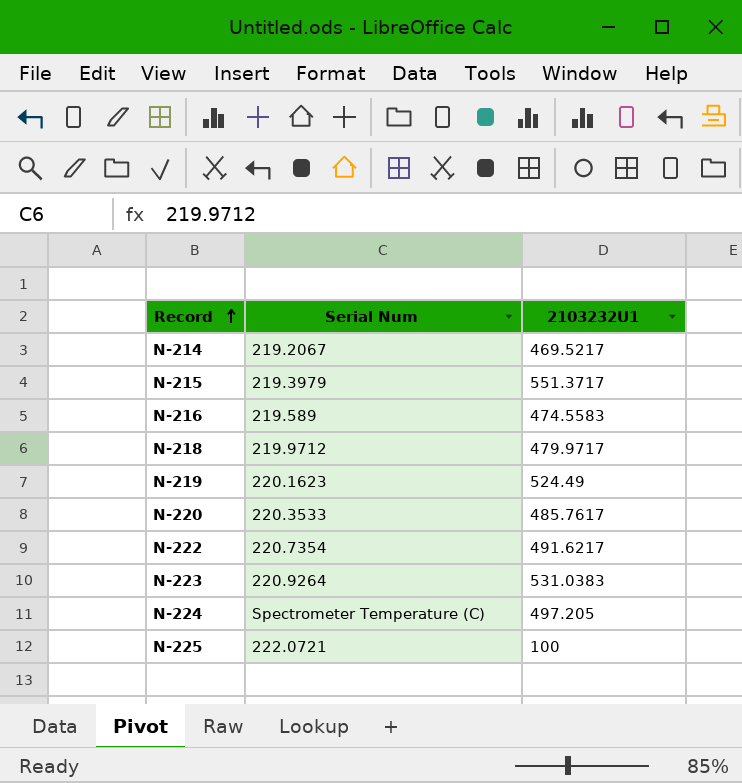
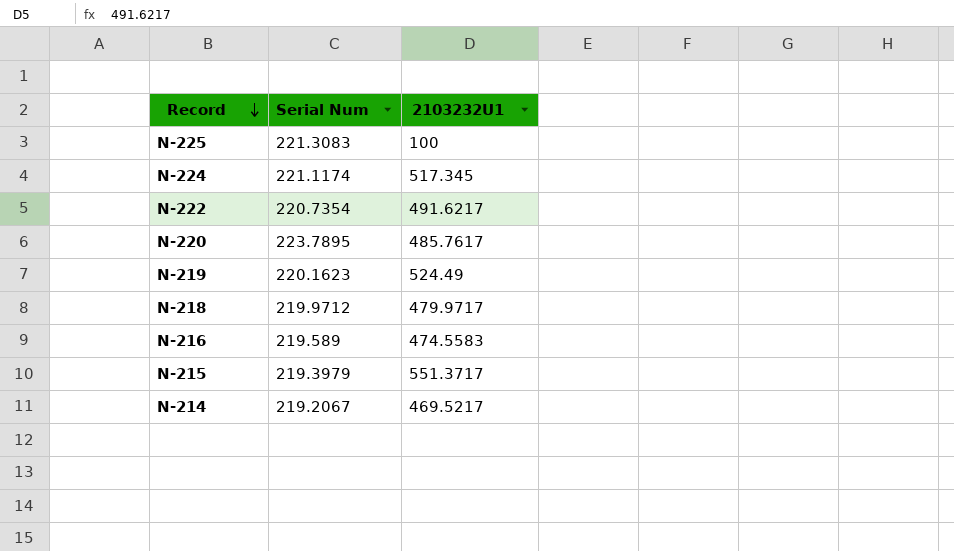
row order: Record ascending -> Record descending
row N-223: 220.9264 | 531.0383 -> none
N-225 | Serial Num: 222.0721 -> 221.3083
N-224 | Serial Num: Spectrometer Temperature (C) -> 221.1174
N-224 | 2103232U1: 497.205 -> 517.345
N-220 | Serial Num: 220.3533 -> 223.7895

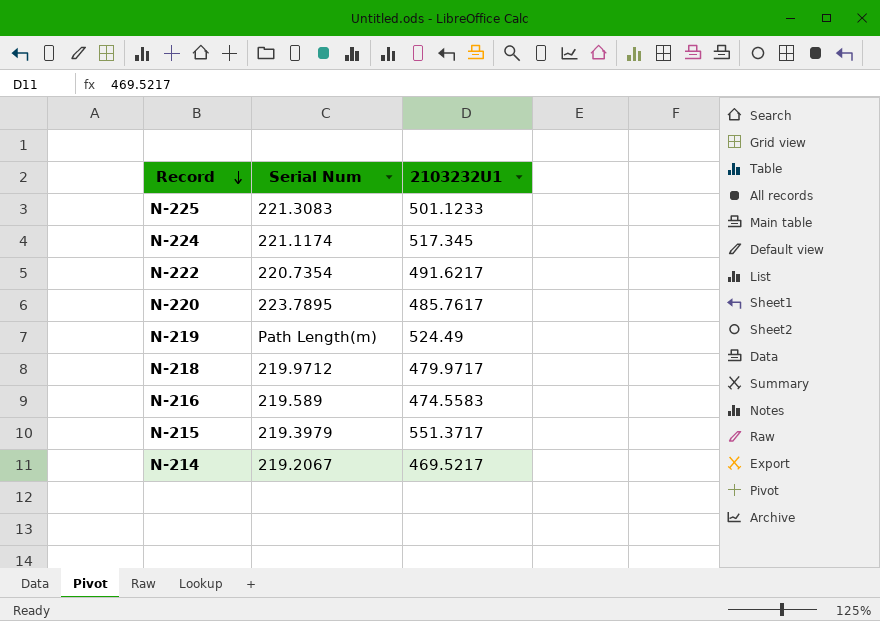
N-225 | 2103232U1: 100 -> 501.1233
N-219 | Serial Num: 220.1623 -> Path Length(m)

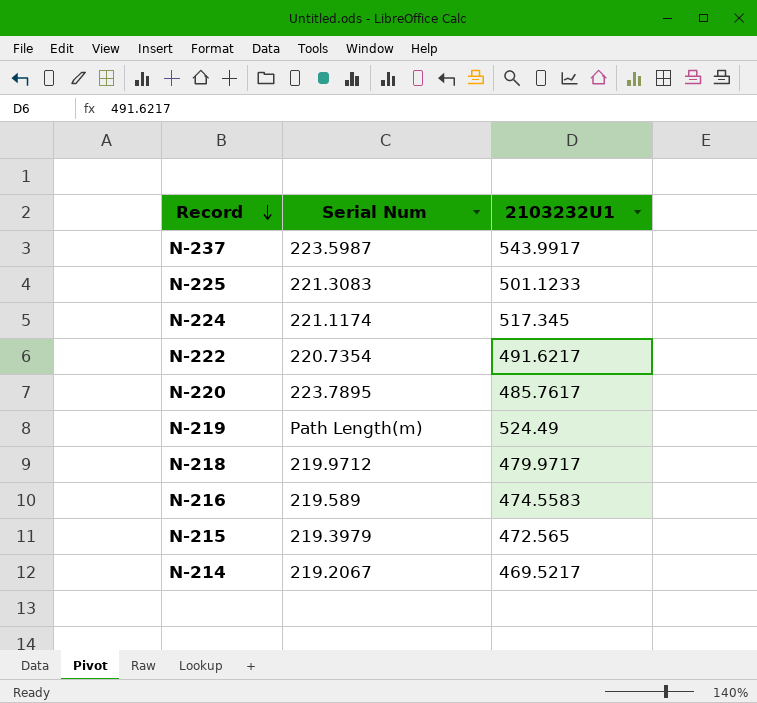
row N-237: none -> 223.5987 | 543.9917
N-215 | 2103232U1: 551.3717 -> 472.565

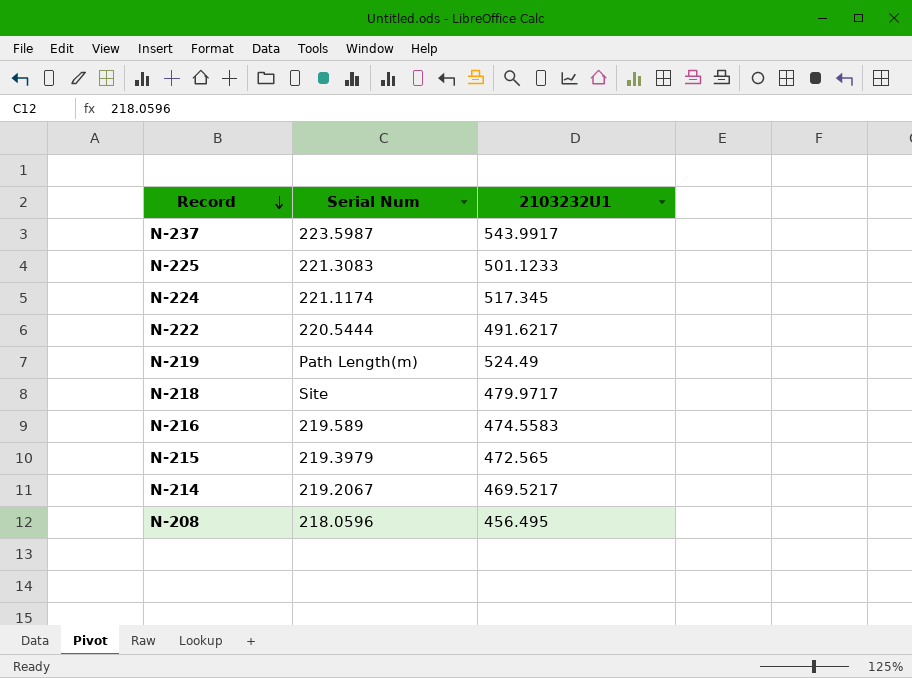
row N-220: 223.7895 | 485.7617 -> none
N-222 | Serial Num: 220.7354 -> 220.5444
N-218 | Serial Num: 219.9712 -> Site
row N-208: none -> 218.0596 | 456.495

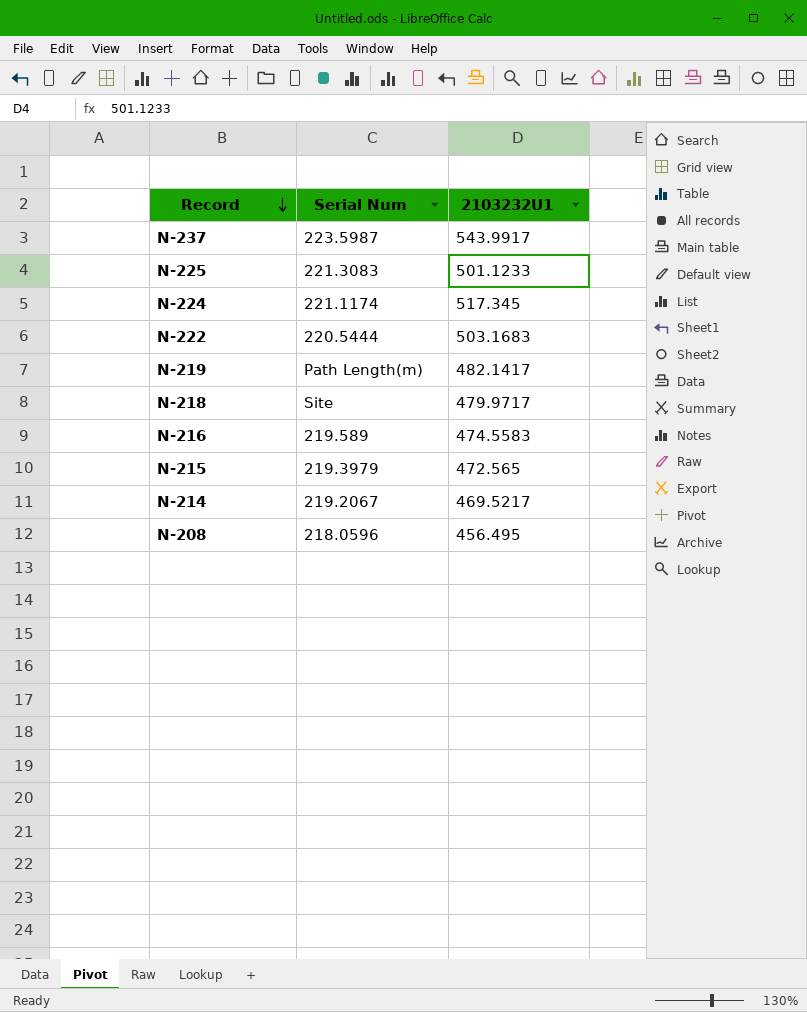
N-222 | 2103232U1: 491.6217 -> 503.1683
N-219 | 2103232U1: 524.49 -> 482.1417

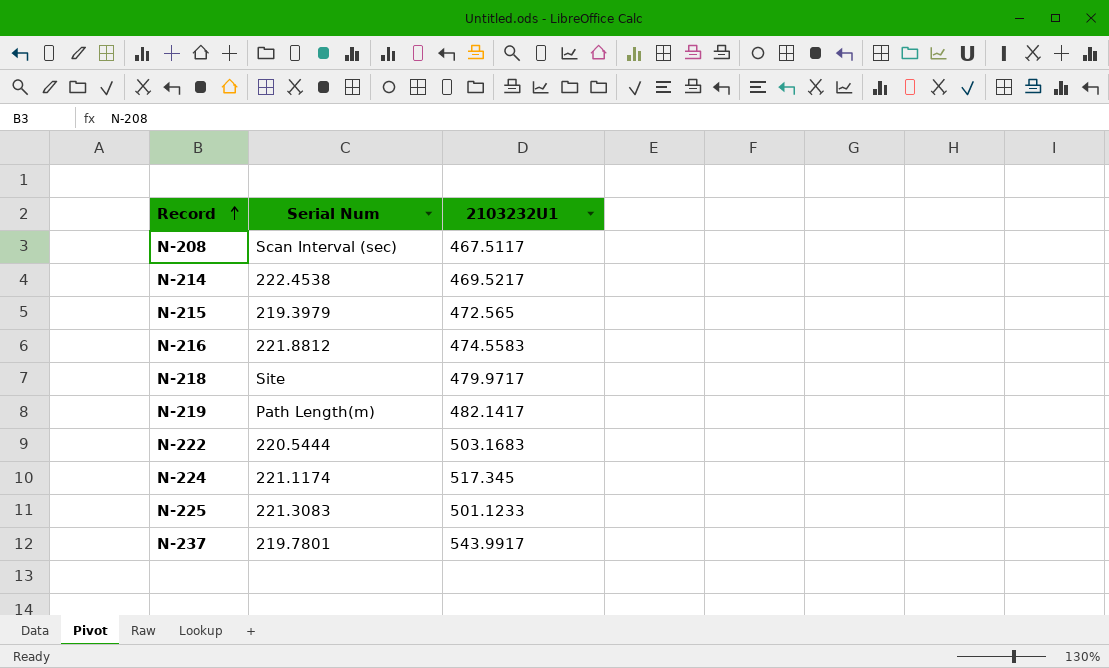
row order: Record descending -> Record ascending
N-208 | Serial Num: 218.0596 -> Scan Interval (sec)
N-208 | 2103232U1: 456.495 -> 467.5117
N-214 | Serial Num: 219.2067 -> 222.4538
N-216 | Serial Num: 219.589 -> 221.8812
N-237 | Serial Num: 223.5987 -> 219.7801

